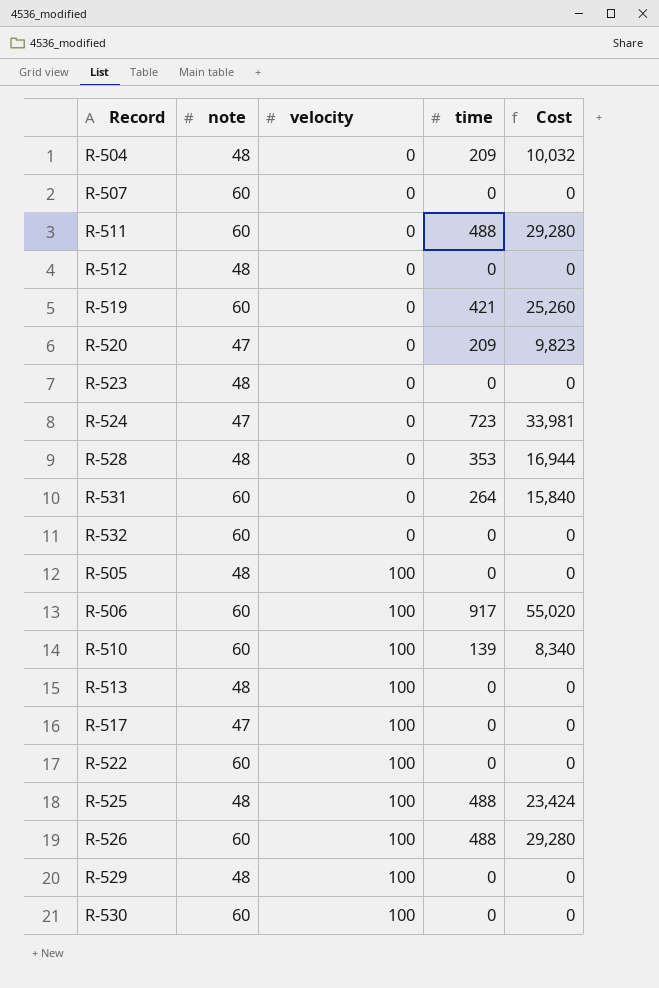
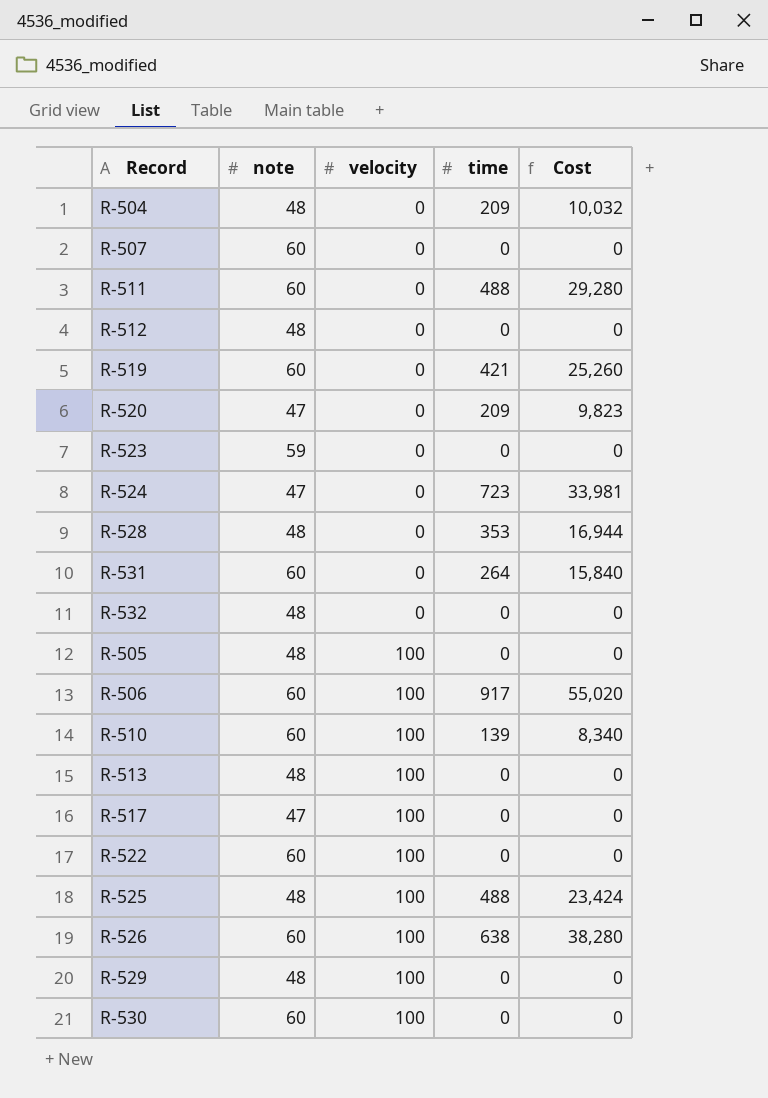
R-523 | note: 48 -> 59
R-532 | note: 60 -> 48
R-526 | time: 488 -> 638
R-526 | Cost: 29,280 -> 38,280

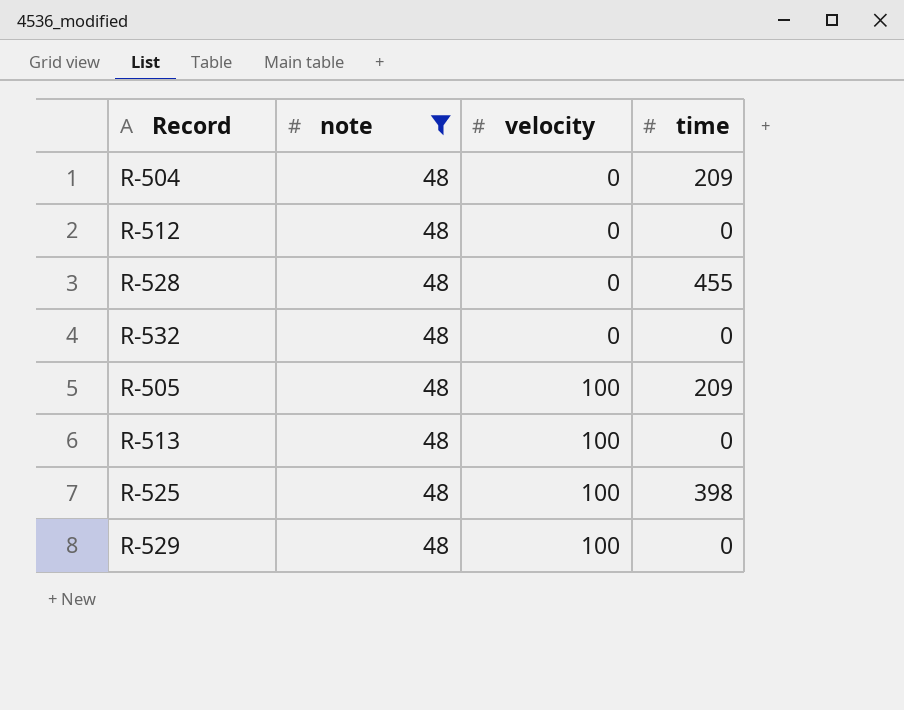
filter: none -> note = 48
column Cost | formula: [note] * [time] -> none
R-528 | time: 353 -> 455
R-505 | time: 0 -> 209
R-525 | time: 488 -> 398

